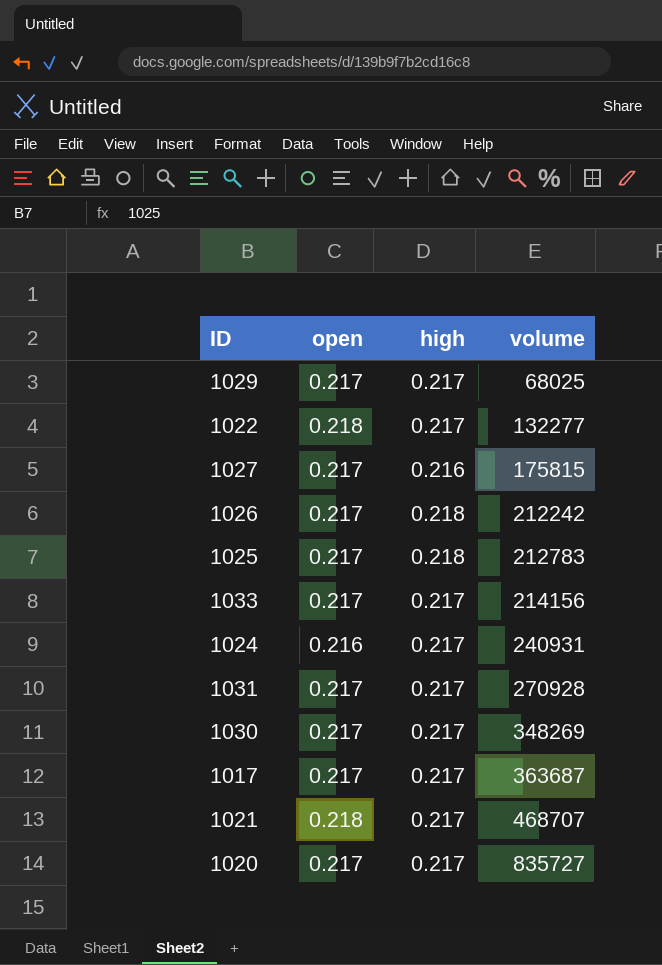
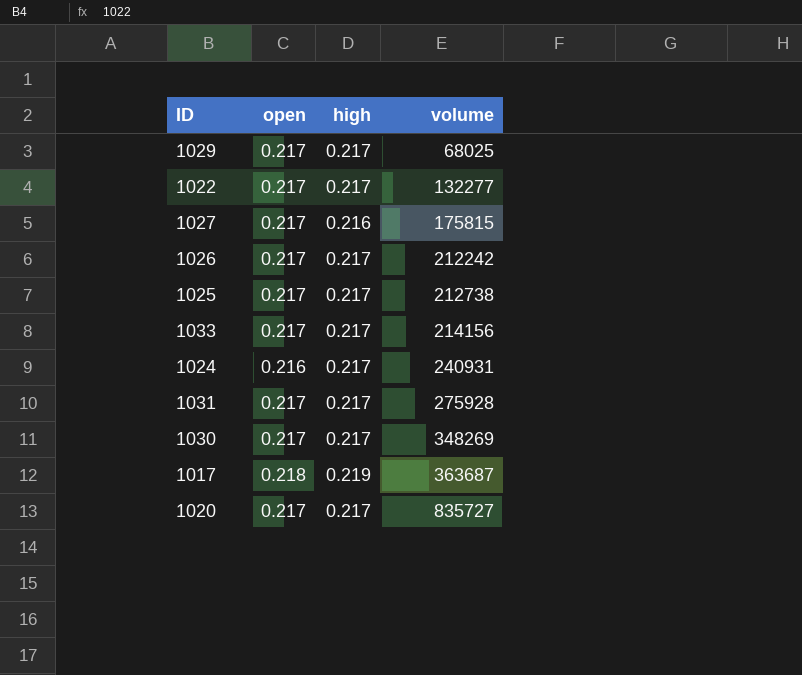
row 1021: 0.218 | 0.217 | 468707 -> none
1022 | open: 0.218 -> 0.217
1026 | high: 0.218 -> 0.217
1025 | high: 0.218 -> 0.217
1025 | volume: 212783 -> 212738
1031 | volume: 270928 -> 275928
1017 | open: 0.217 -> 0.218
1017 | high: 0.217 -> 0.219

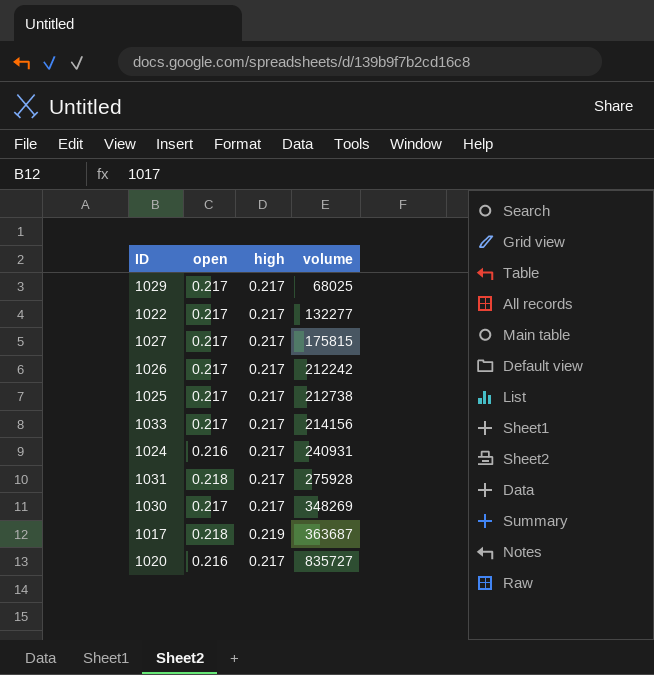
1027 | high: 0.216 -> 0.217
1031 | open: 0.217 -> 0.218
1020 | open: 0.217 -> 0.216

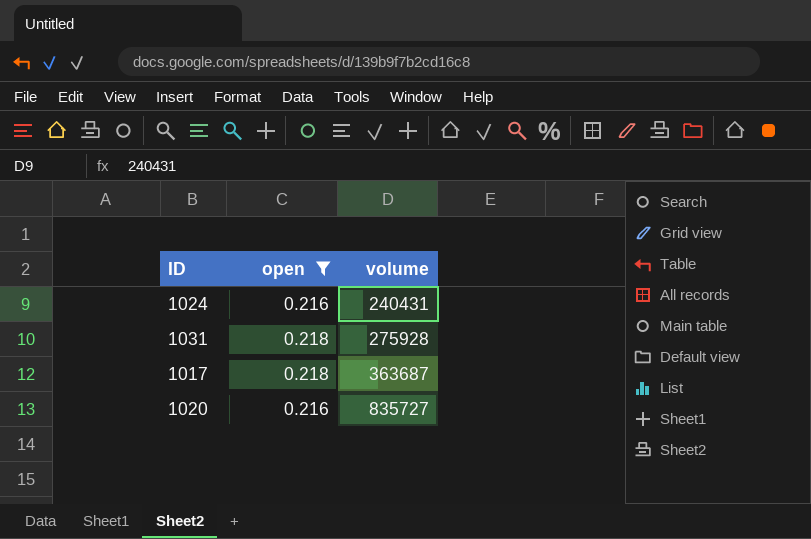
filter: none -> open != 0.217
column high | position: 3 -> none
1024 | volume: 240931 -> 240431

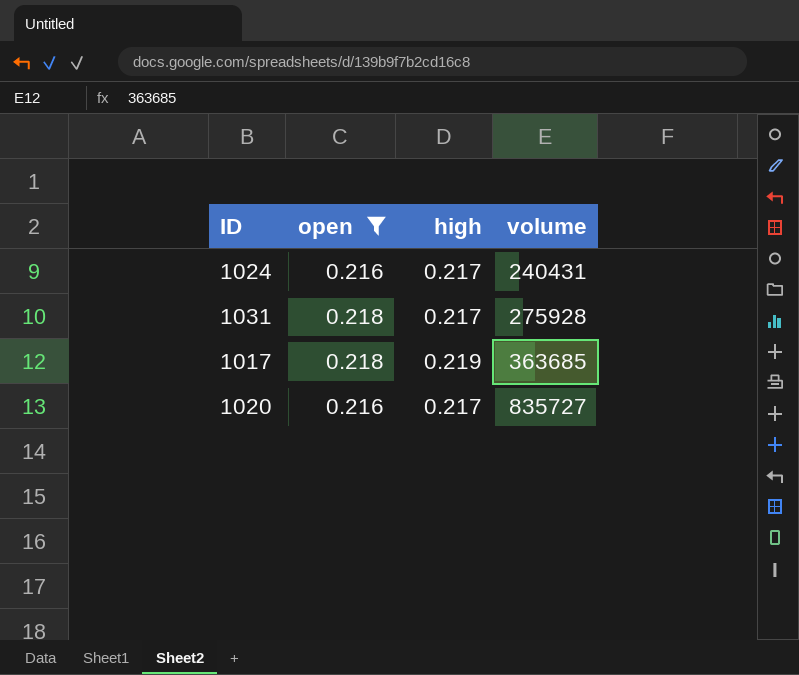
column high | position: none -> 3
1017 | volume: 363687 -> 363685

